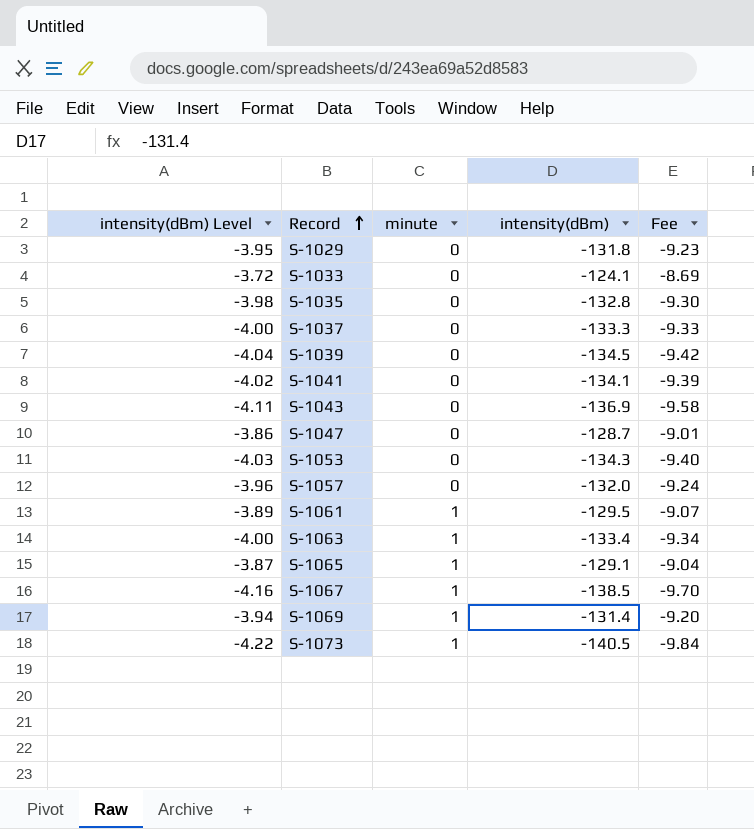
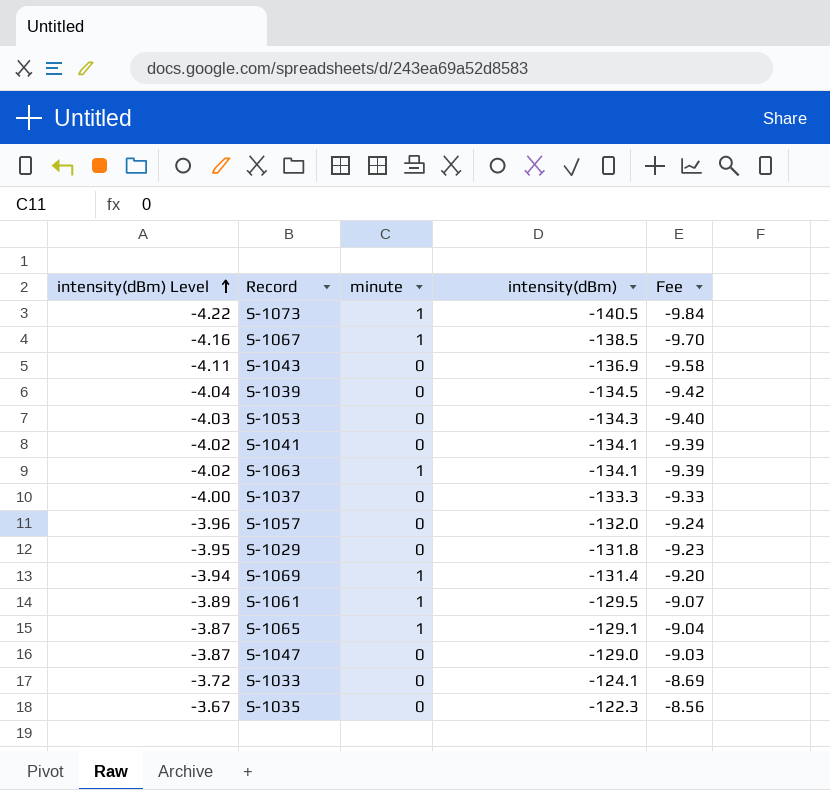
row order: Record ascending -> intensity(dBm) Level ascending
S-1063 | intensity(dBm) Level: -4.00 -> -4.02
S-1063 | intensity(dBm): -133.4 -> -134.1
S-1063 | Fee: -9.34 -> -9.39
S-1047 | intensity(dBm) Level: -3.86 -> -3.87
S-1047 | intensity(dBm): -128.7 -> -129.0
S-1047 | Fee: -9.01 -> -9.03
S-1035 | intensity(dBm) Level: -3.98 -> -3.67
S-1035 | intensity(dBm): -132.8 -> -122.3
S-1035 | Fee: -9.30 -> -8.56

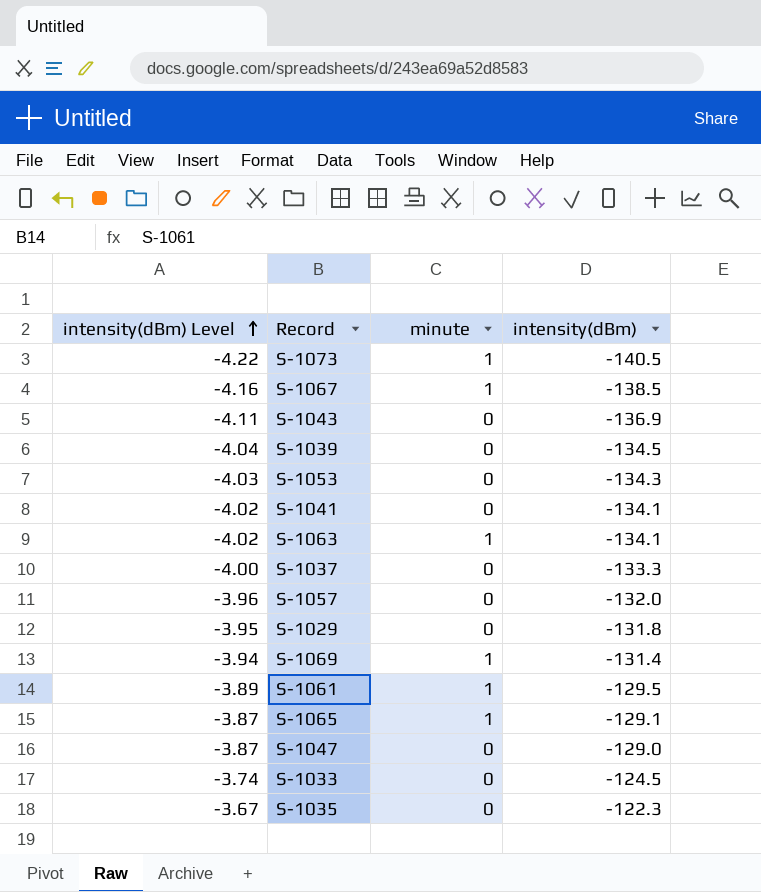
column Fee | formula: [intensity(dBm)] * 0.07 -> none
S-1033 | intensity(dBm) Level: -3.72 -> -3.74
S-1033 | intensity(dBm): -124.1 -> -124.5

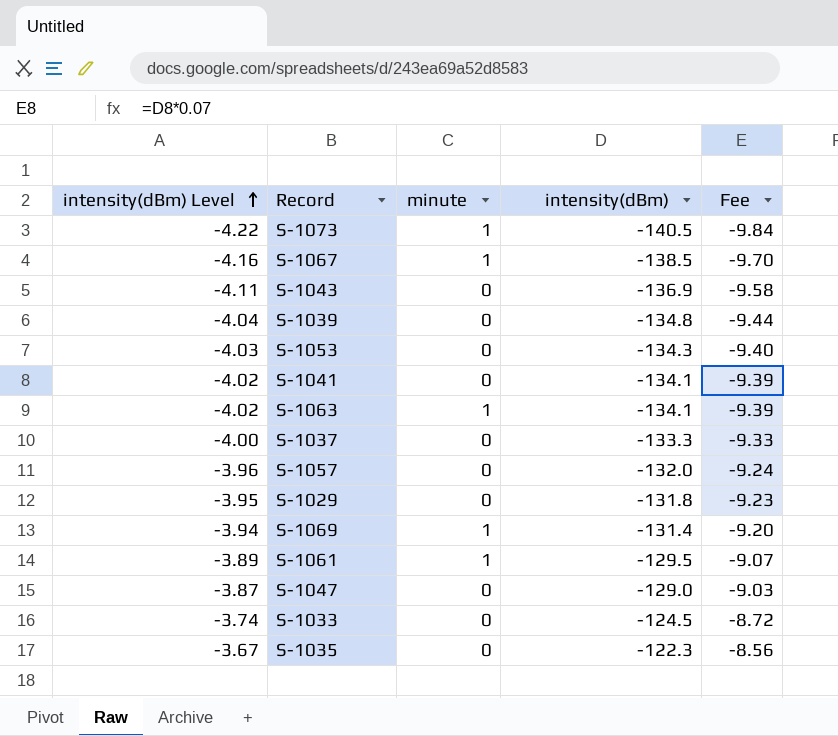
column Fee | formula: none -> [intensity(dBm)] * 0.07
row S-1065: -3.87 | 1 | -129.1 -> none
S-1039 | intensity(dBm): -134.5 -> -134.8

